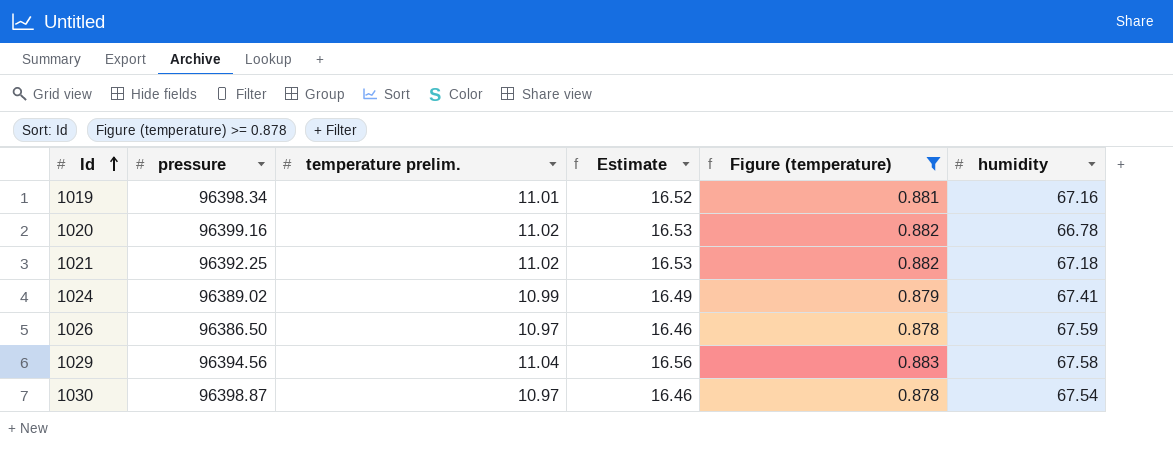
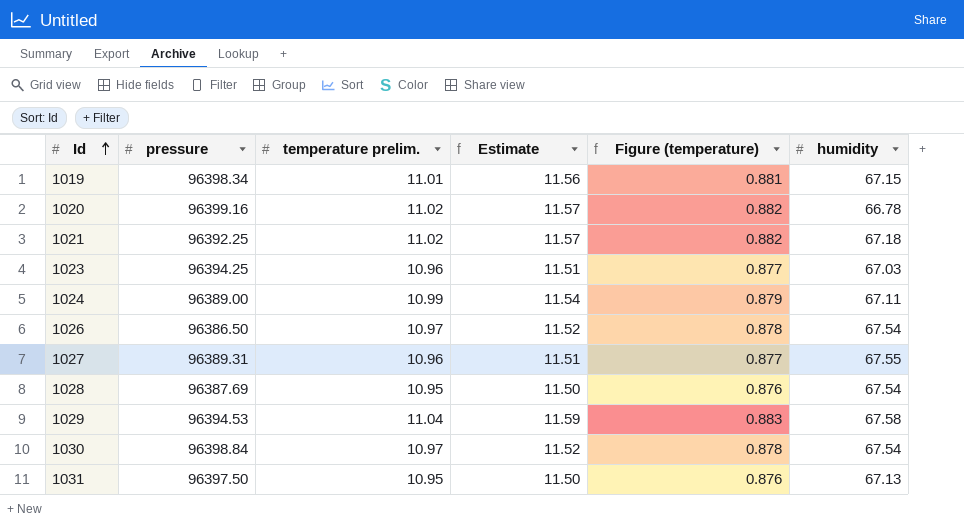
filter: Figure (temperature) >= 0.878 -> none
column Estimate | formula: [temperature prelim.] * 1.5 -> [temperature prelim.] * 1.05
1019 | humidity: 67.16 -> 67.15
1024 | pressure: 96389.02 -> 96389.00
1024 | humidity: 67.41 -> 67.11
1026 | humidity: 67.59 -> 67.54
1029 | pressure: 96394.56 -> 96394.53
1030 | pressure: 96398.87 -> 96398.84

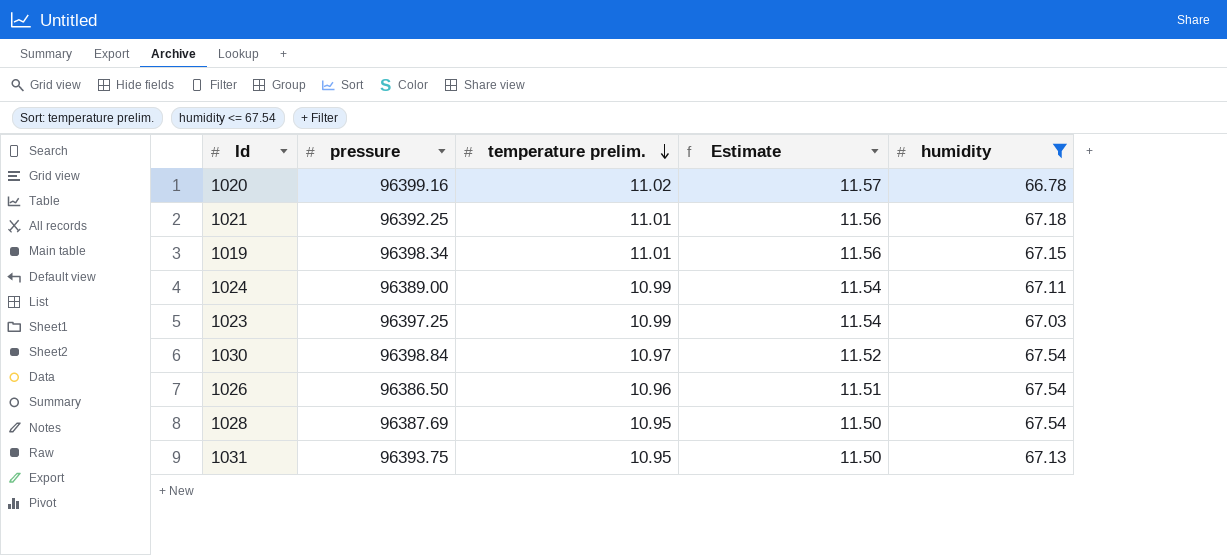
filter: none -> humidity <= 67.54
row order: Id ascending -> temperature prelim. descending
column Figure (temperature) | formula: [temperature prelim.] * 0.08 -> none
1021 | temperature prelim.: 11.02 -> 11.01
1021 | Estimate: 11.57 -> 11.56
1023 | pressure: 96394.25 -> 96397.25
1023 | temperature prelim.: 10.96 -> 10.99
1023 | Estimate: 11.51 -> 11.54
1026 | temperature prelim.: 10.97 -> 10.96
1026 | Estimate: 11.52 -> 11.51
1031 | pressure: 96397.50 -> 96393.75

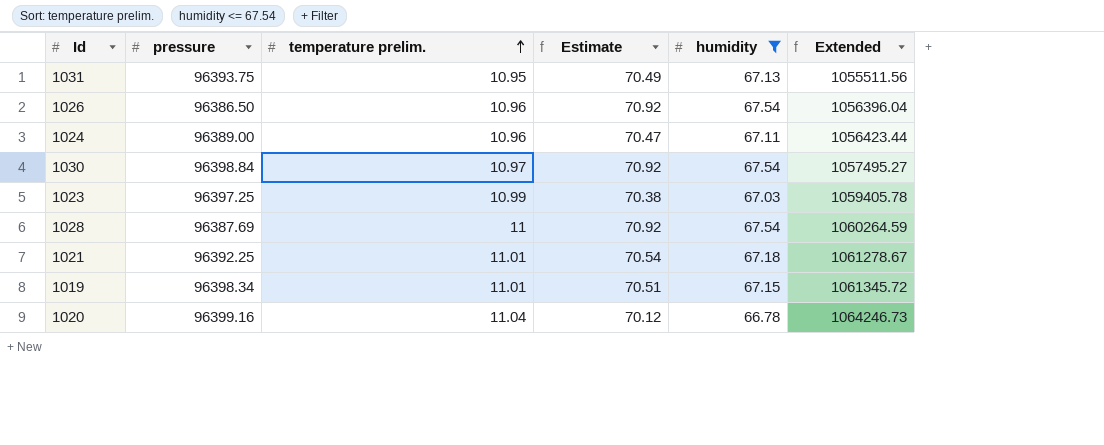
row order: temperature prelim. descending -> temperature prelim. ascending
column Estimate | formula: [temperature prelim.] * 1.05 -> [humidity] * 1.05
column Extended | formula: none -> [pressure] * [temperature prelim.]
1024 | temperature prelim.: 10.99 -> 10.96
1028 | temperature prelim.: 10.95 -> 11
1020 | temperature prelim.: 11.02 -> 11.04

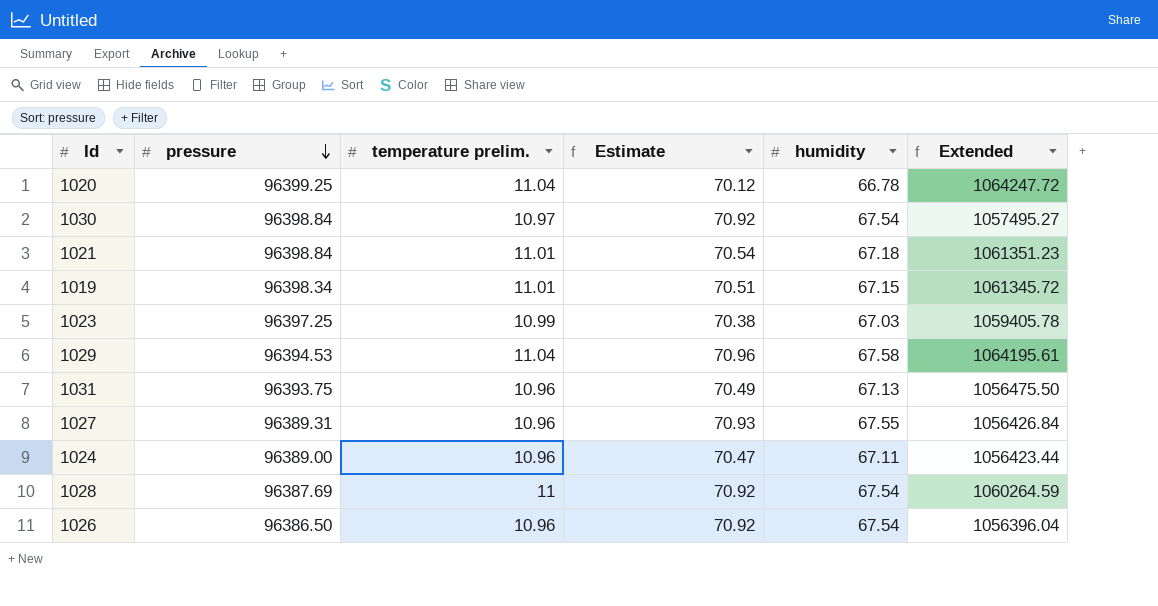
filter: humidity <= 67.54 -> none
row order: temperature prelim. ascending -> pressure descending
1020 | pressure: 96399.16 -> 96399.25
1020 | Extended: 1064246.73 -> 1064247.72
1021 | pressure: 96392.25 -> 96398.84
1021 | Extended: 1061278.67 -> 1061351.23
1031 | temperature prelim.: 10.95 -> 10.96
1031 | Extended: 1055511.56 -> 1056475.50

